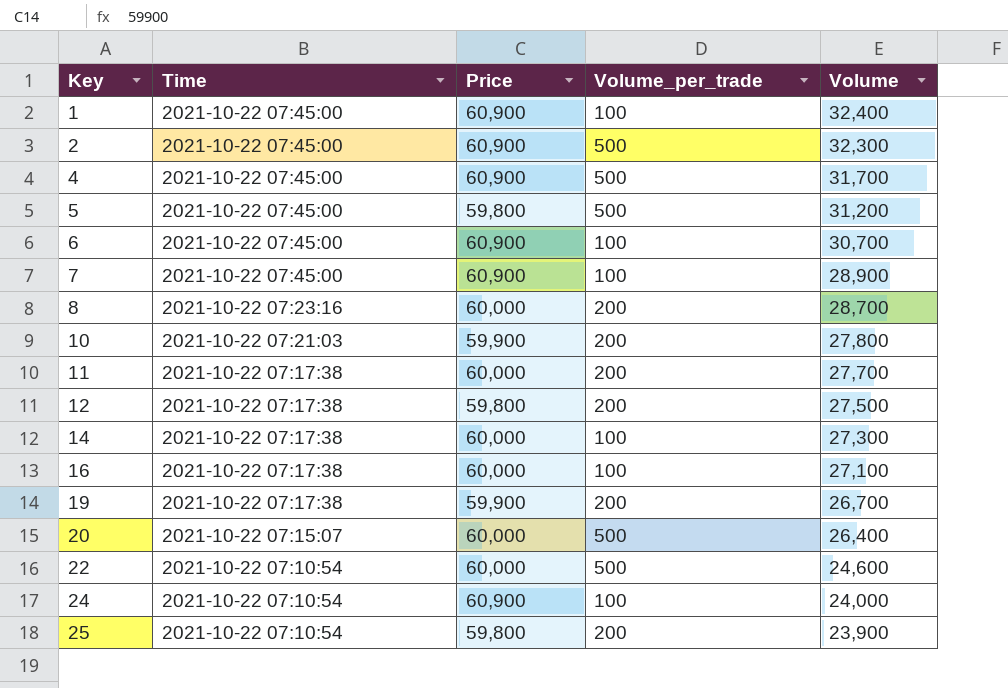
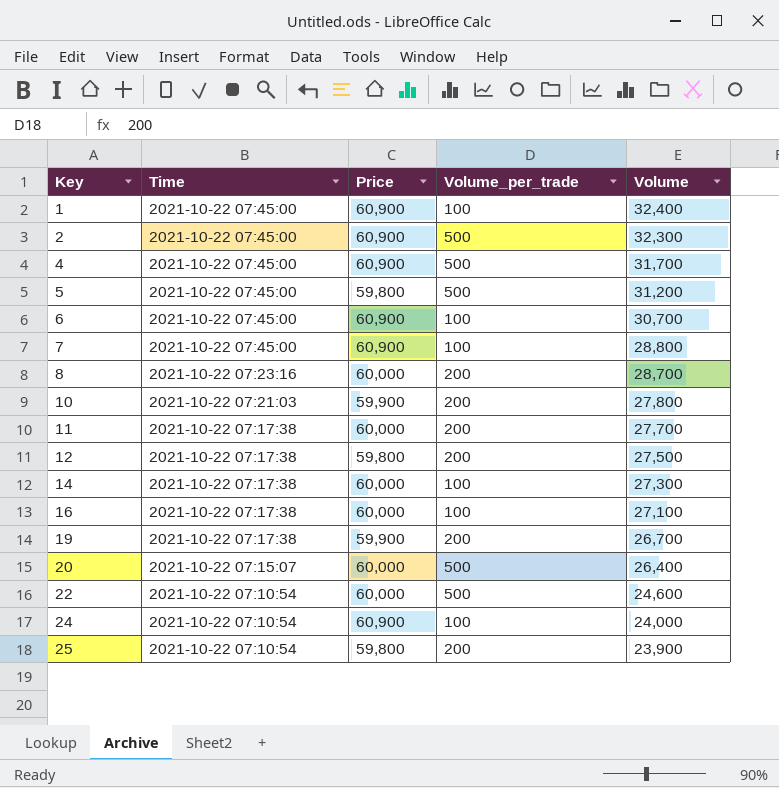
7 | Volume: 28,900 -> 28,800

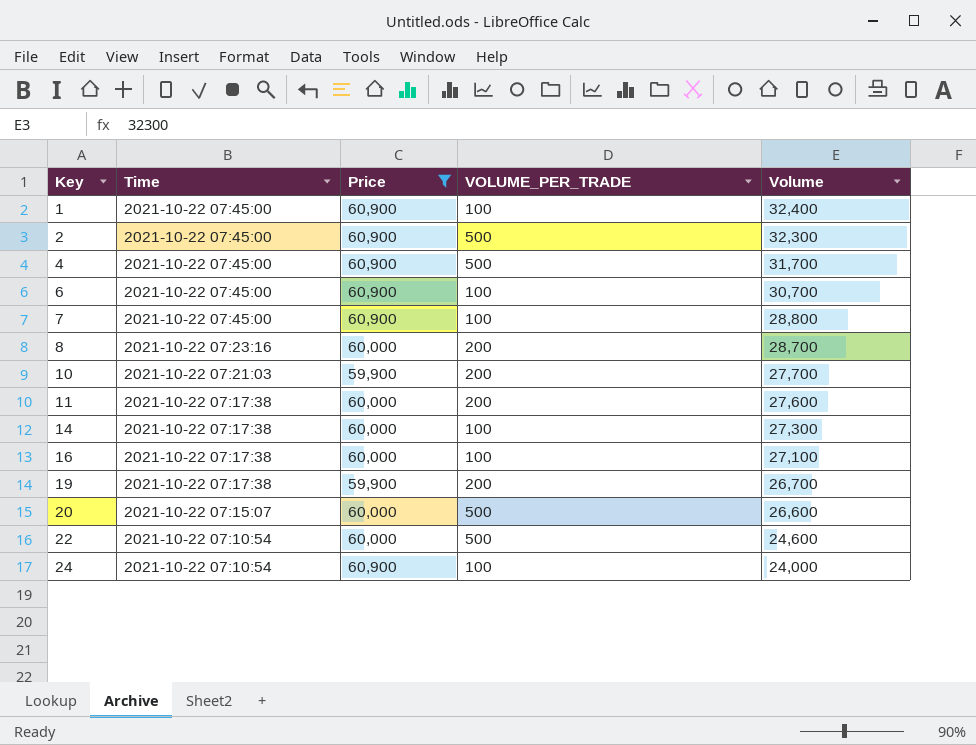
filter: none -> Price != 59,800
column name: Volume_per_trade -> VOLUME_PER_TRADE
10 | Volume: 27,800 -> 27,700
11 | Volume: 27,700 -> 27,600
20 | Volume: 26,400 -> 26,600

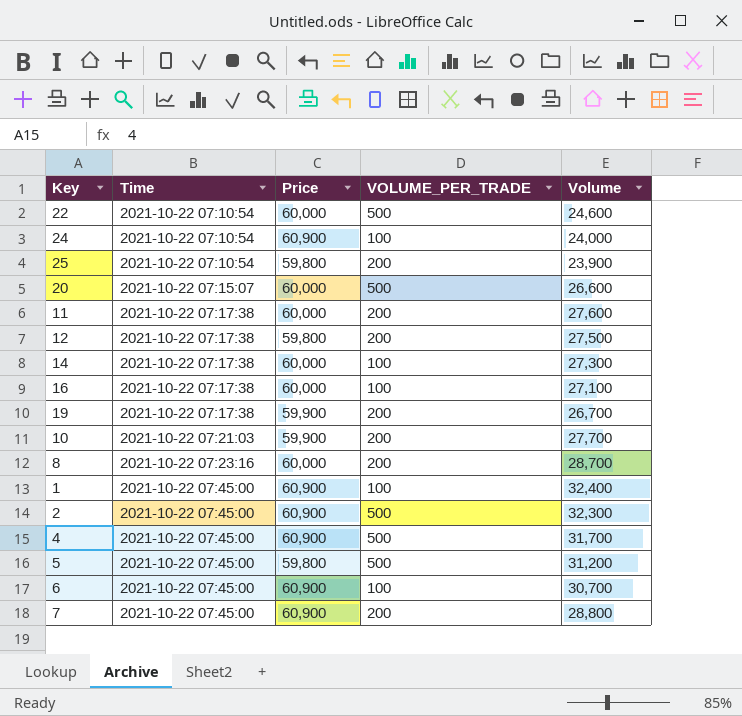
filter: Price != 59,800 -> none
row order: Key ascending -> Time ascending
7 | VOLUME_PER_TRADE: 100 -> 200

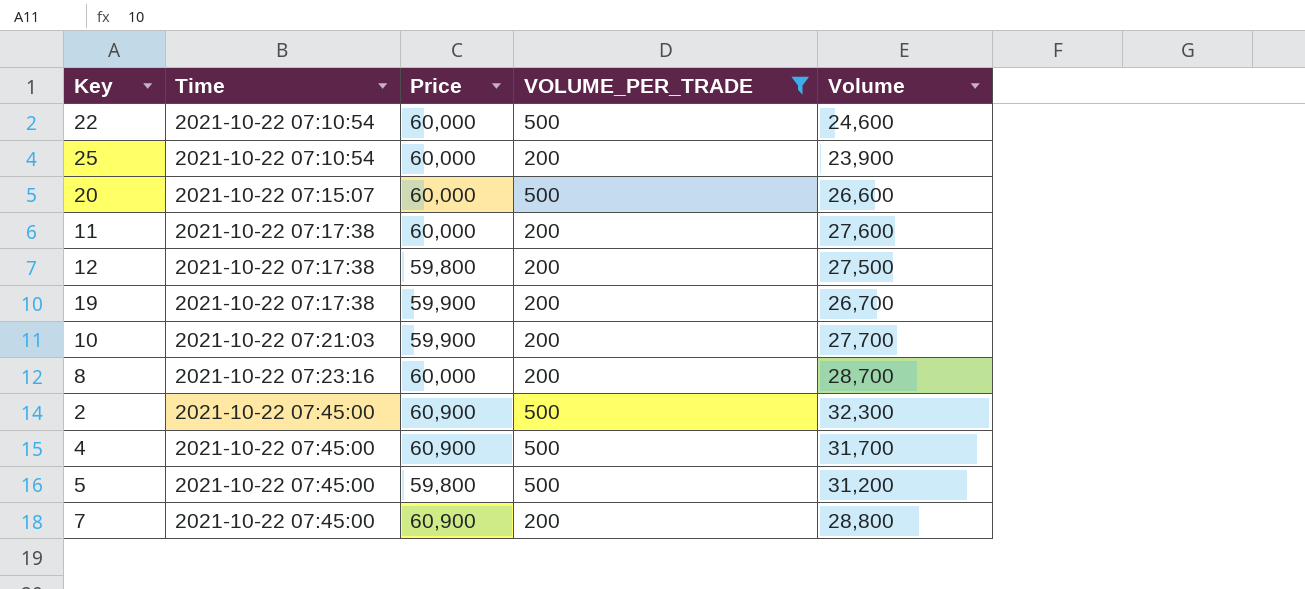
filter: none -> VOLUME_PER_TRADE != 100
25 | Price: 59,800 -> 60,000

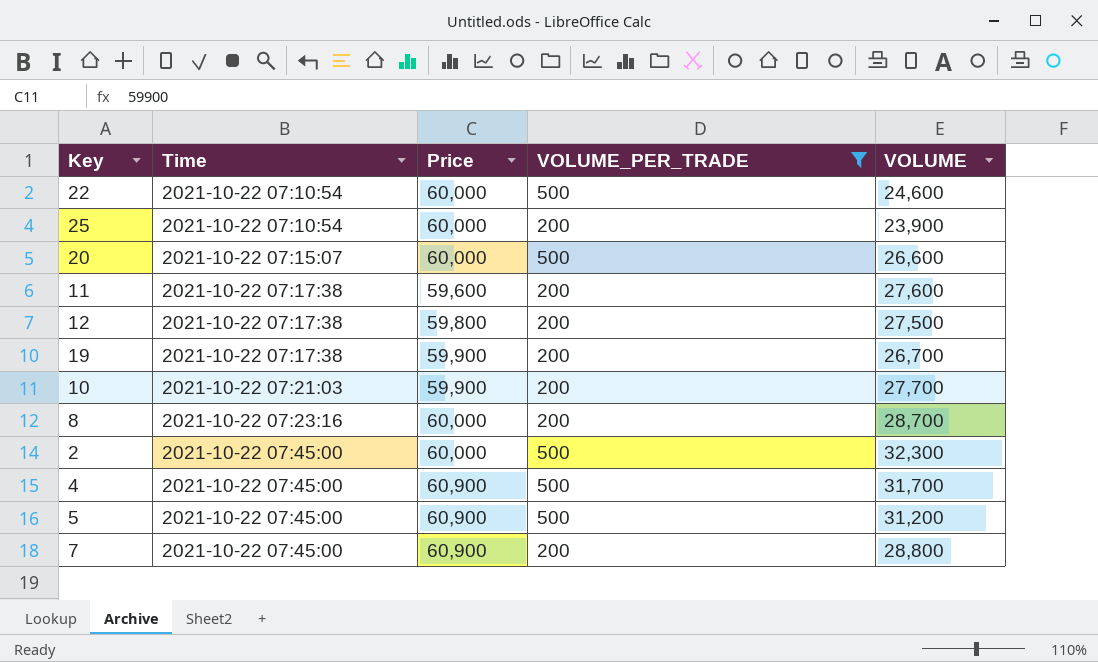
column name: Volume -> VOLUME
11 | Price: 60,000 -> 59,600
2 | Price: 60,900 -> 60,000
5 | Price: 59,800 -> 60,900

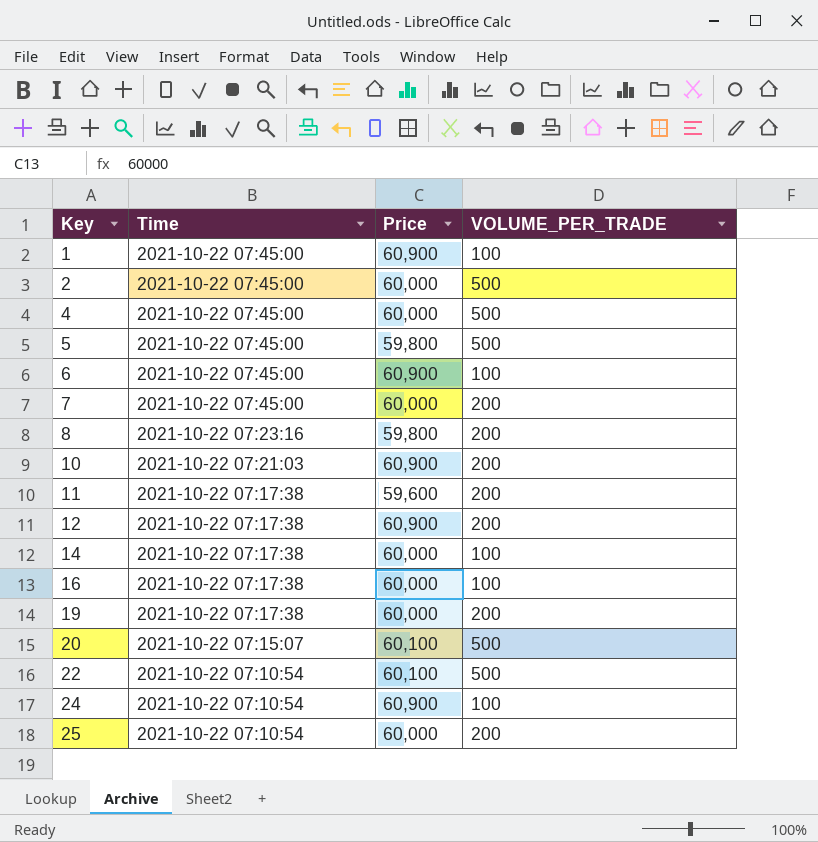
filter: VOLUME_PER_TRADE != 100 -> none
row order: Time ascending -> Key ascending
column VOLUME | position: 5 -> none
4 | Price: 60,900 -> 60,000
5 | Price: 60,900 -> 59,800
7 | Price: 60,900 -> 60,000
8 | Price: 60,000 -> 59,800
10 | Price: 59,900 -> 60,900
12 | Price: 59,800 -> 60,900
19 | Price: 59,900 -> 60,000
20 | Price: 60,000 -> 60,100
22 | Price: 60,000 -> 60,100

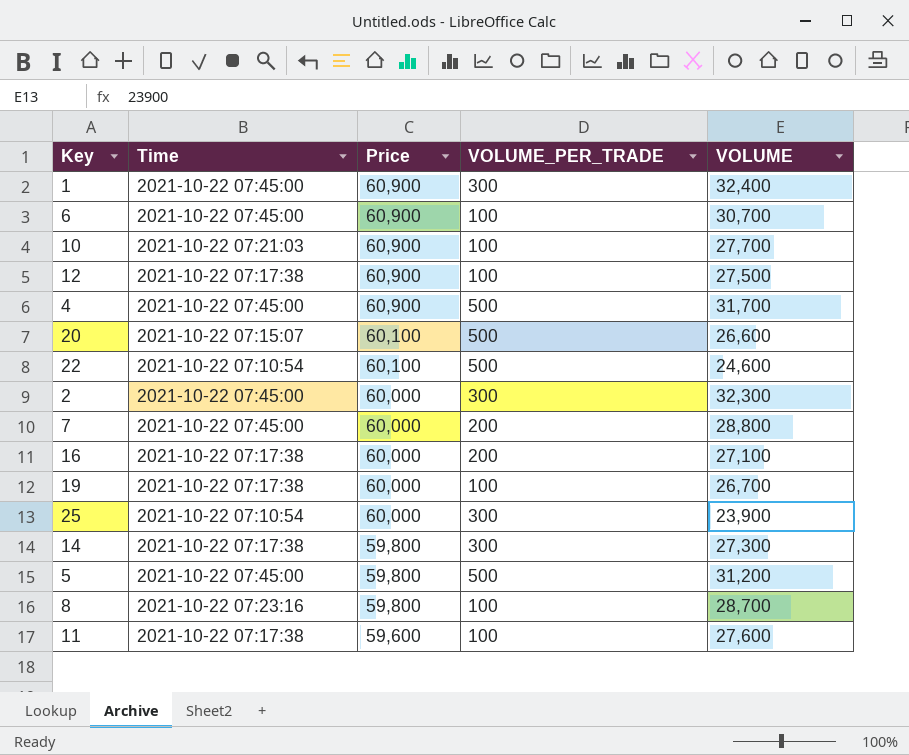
row order: Key ascending -> Price descending
column VOLUME | position: none -> 5
row 24: 2021-10-22 07:10:54 | 60,900 | 100 -> none
1 | VOLUME_PER_TRADE: 100 -> 300
10 | VOLUME_PER_TRADE: 200 -> 100
12 | VOLUME_PER_TRADE: 200 -> 100
4 | Price: 60,000 -> 60,900
2 | VOLUME_PER_TRADE: 500 -> 300
16 | VOLUME_PER_TRADE: 100 -> 200
19 | VOLUME_PER_TRADE: 200 -> 100
25 | VOLUME_PER_TRADE: 200 -> 300
14 | Price: 60,000 -> 59,800
14 | VOLUME_PER_TRADE: 100 -> 300
8 | VOLUME_PER_TRADE: 200 -> 100
11 | VOLUME_PER_TRADE: 200 -> 100

